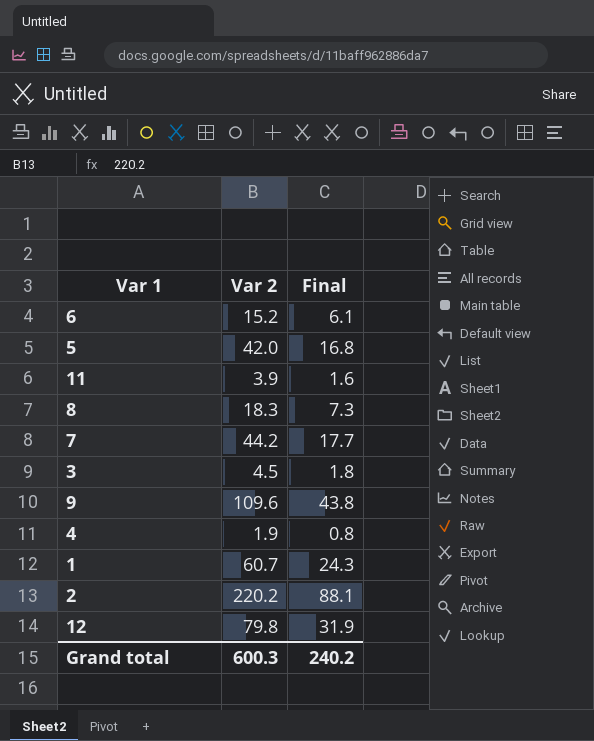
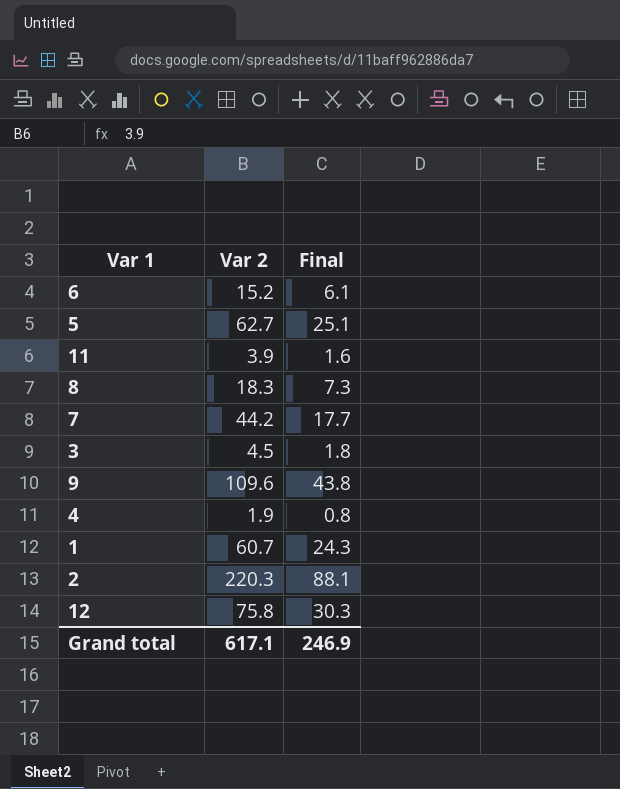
5 | Var 2: 42.0 -> 62.7
5 | Final: 16.8 -> 25.1
2 | Var 2: 220.2 -> 220.3
12 | Var 2: 79.8 -> 75.8
12 | Final: 31.9 -> 30.3
Grand total | Var 2: 600.3 -> 617.1
Grand total | Final: 240.2 -> 246.9

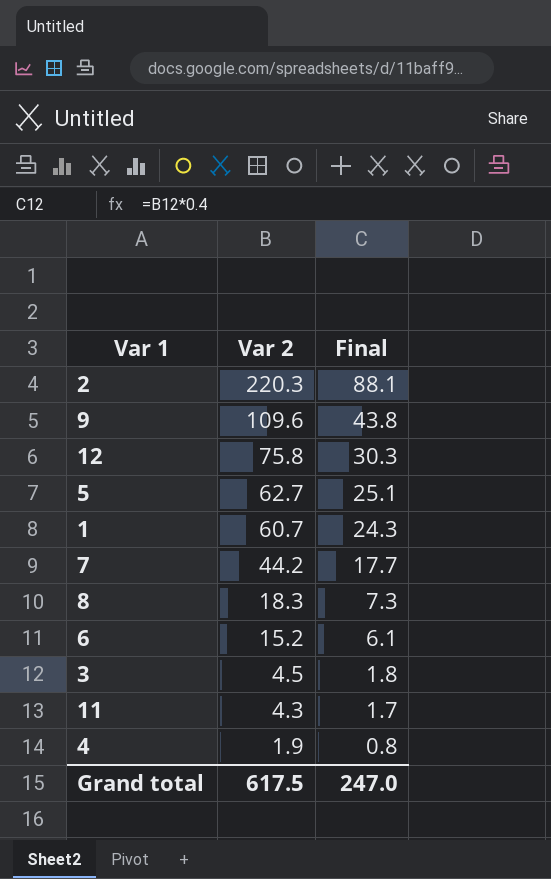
row order: none -> Var 2 descending
11 | Var 2: 3.9 -> 4.3
11 | Final: 1.6 -> 1.7
Grand total | Var 2: 617.1 -> 617.5
Grand total | Final: 246.9 -> 247.0

